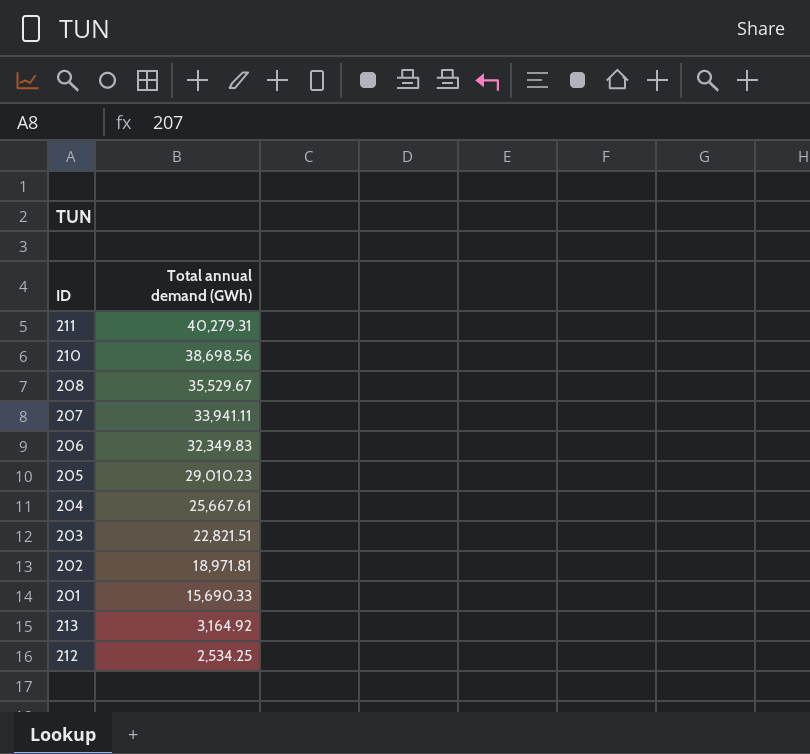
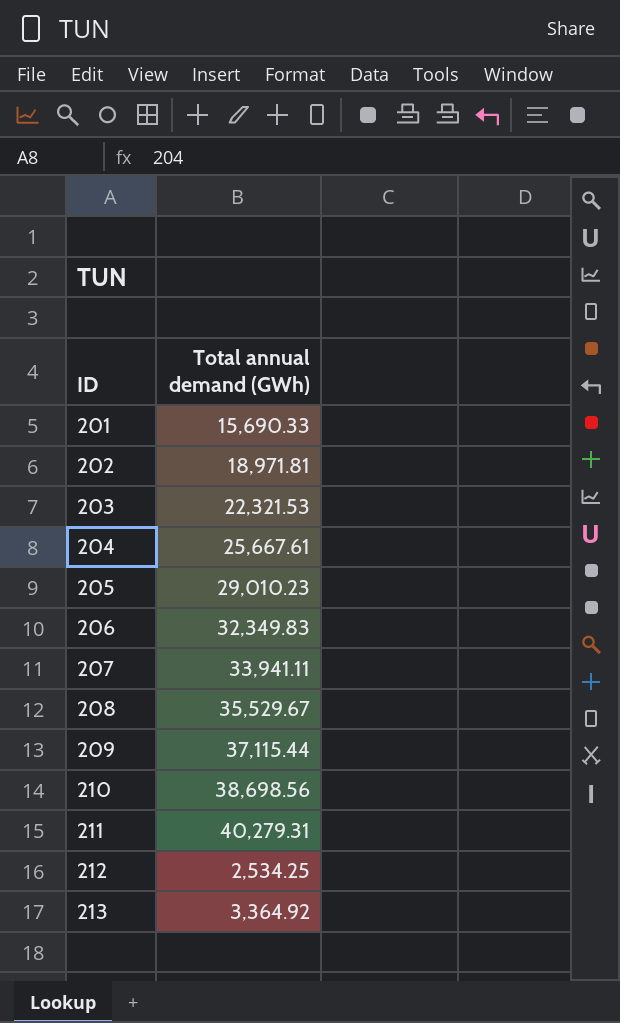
row order: Total annual demand (GWh) descending -> ID ascending
203 | Total annual demand (GWh): 22,821.51 -> 22,321.53
row 209: none -> 37,115.44
213 | Total annual demand (GWh): 3,164.92 -> 3,364.92

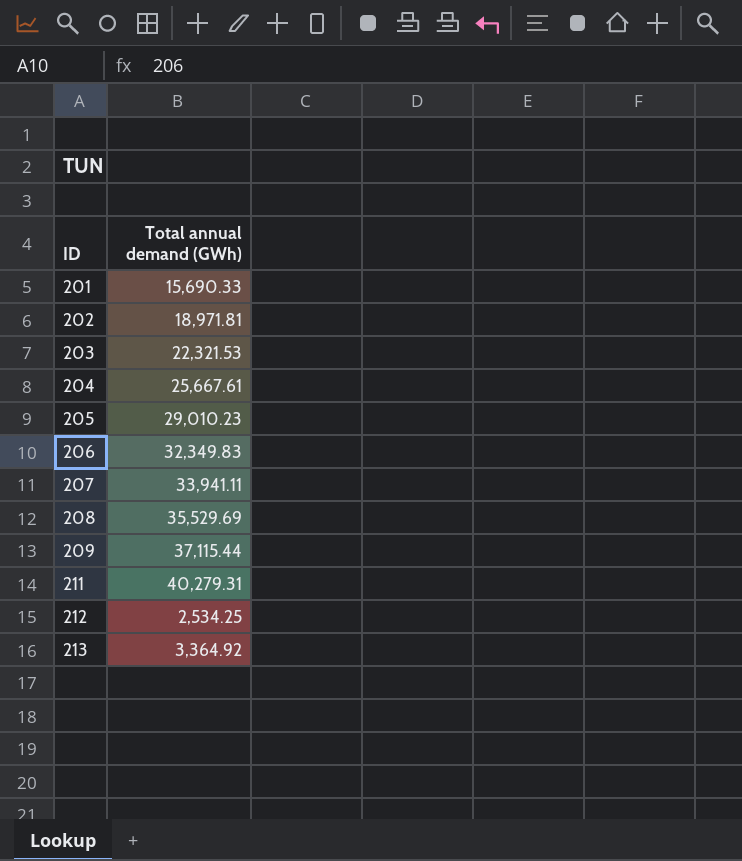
row 210: 38,698.56 -> none
208 | Total annual demand (GWh): 35,529.67 -> 35,529.69

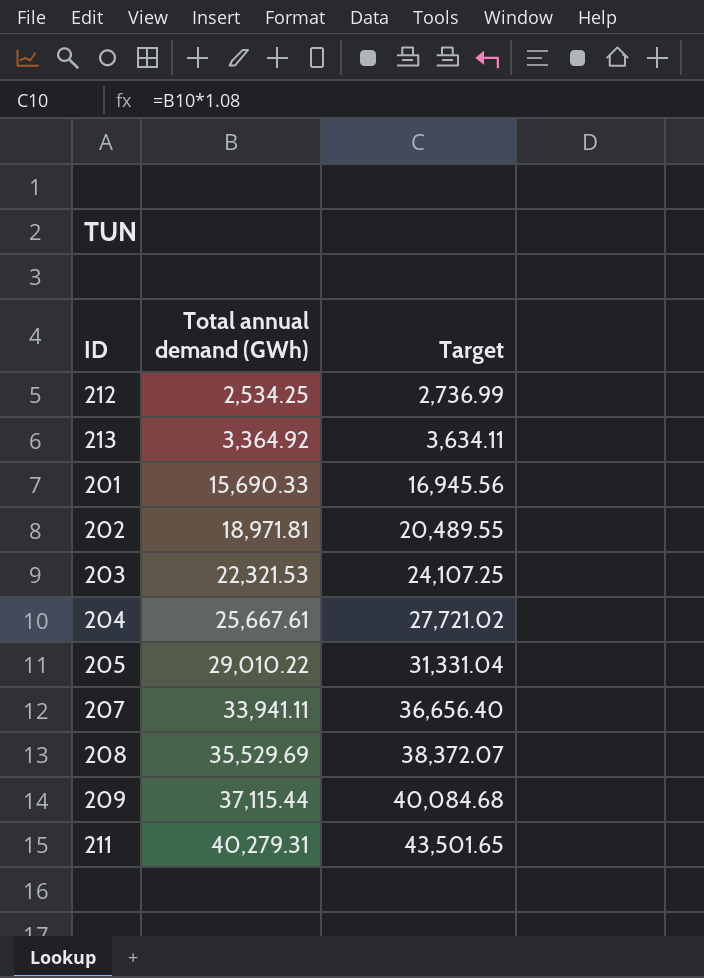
row order: ID ascending -> Total annual demand (GWh) ascending
column Target | formula: none -> [Total annual demand (GWh)] * 1.08
row 206: 32,349.83 -> none
205 | Total annual demand (GWh): 29,010.23 -> 29,010.22

